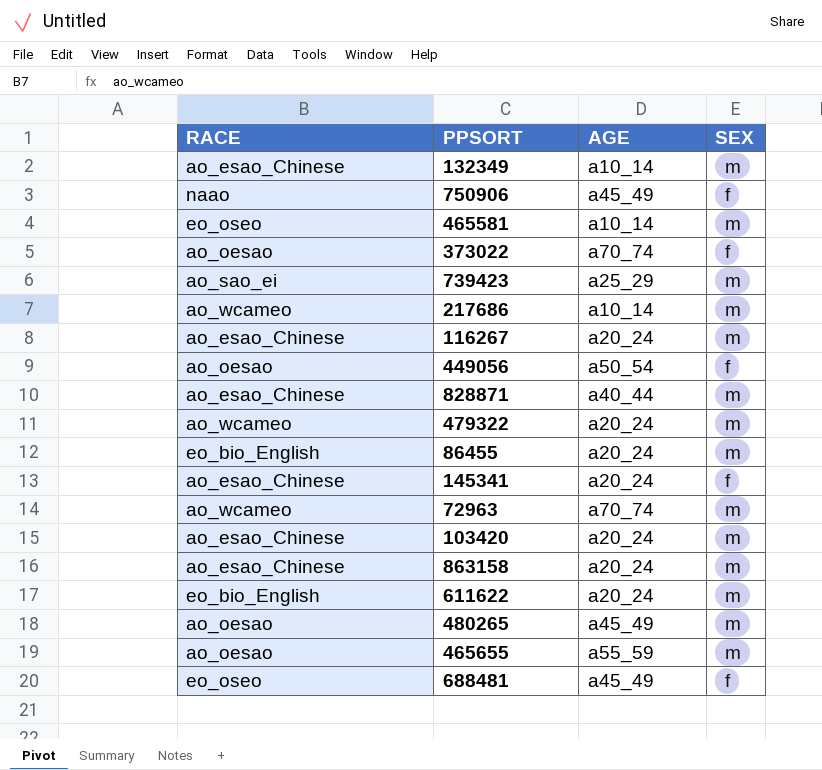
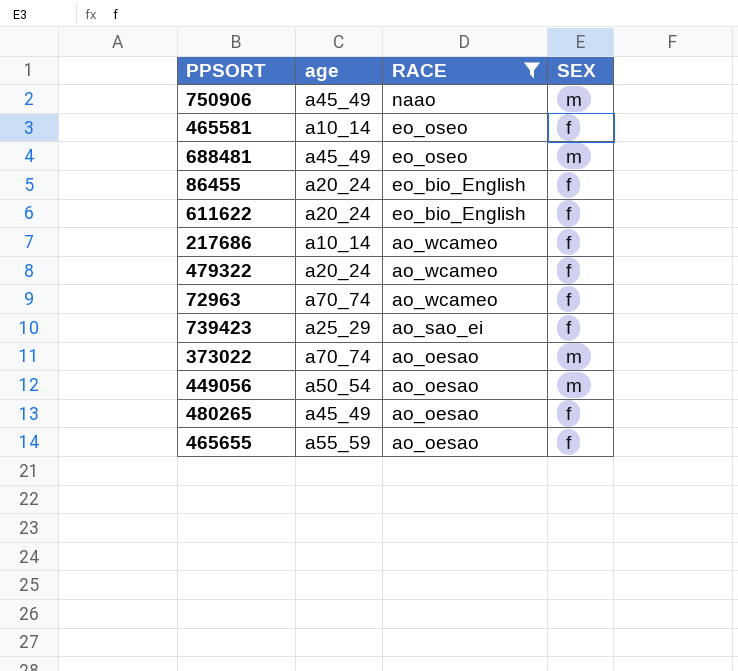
filter: none -> RACE != ao_esao_Chinese
row order: none -> RACE descending
column name: AGE -> age
column RACE | position: 1 -> 3
750906 | SEX: f -> m
465581 | SEX: m -> f
688481 | SEX: f -> m
86455 | SEX: m -> f
611622 | SEX: m -> f
217686 | SEX: m -> f
479322 | SEX: m -> f
72963 | SEX: m -> f
739423 | SEX: m -> f
373022 | SEX: f -> m
449056 | SEX: f -> m
480265 | SEX: m -> f
465655 | SEX: m -> f

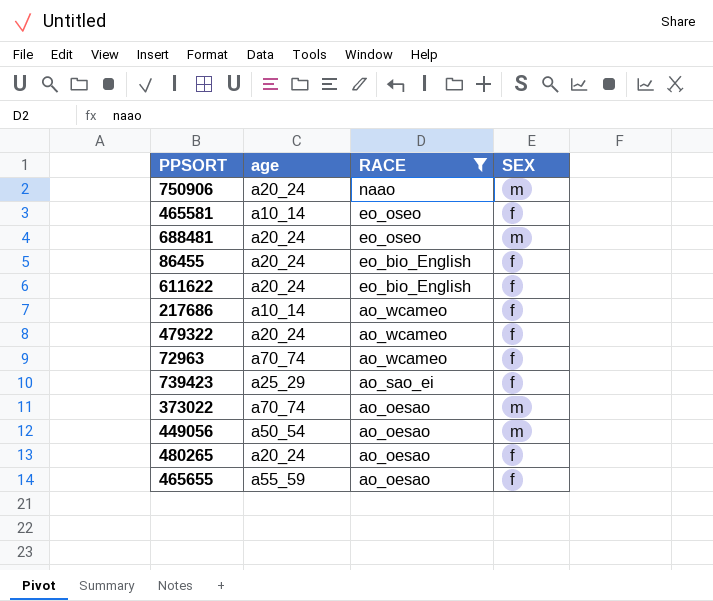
750906 | age: a45_49 -> a20_24
688481 | age: a45_49 -> a20_24
480265 | age: a45_49 -> a20_24

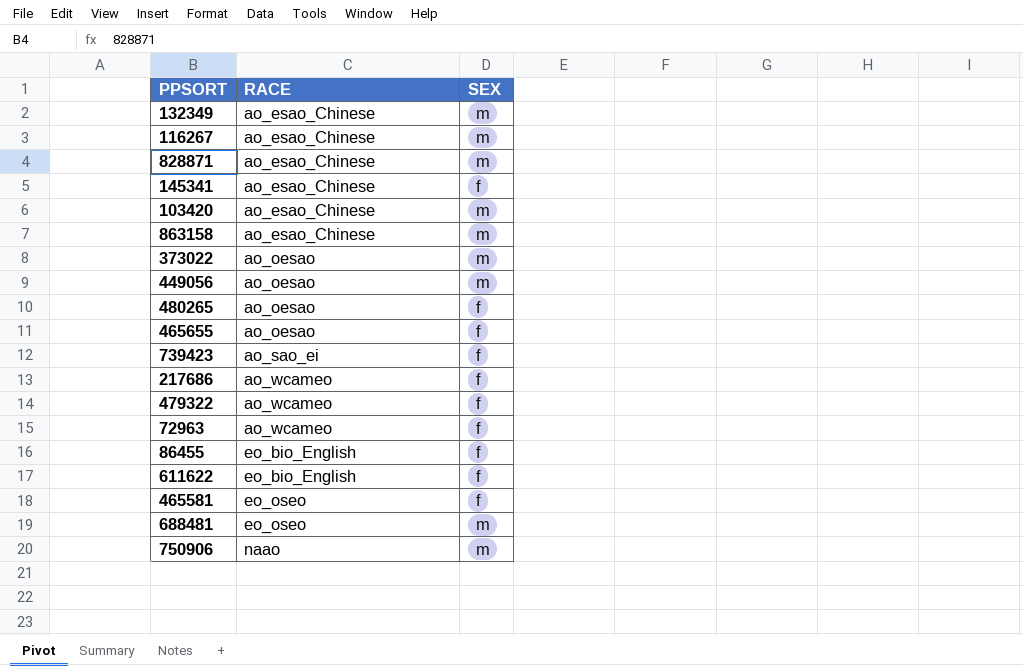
filter: RACE != ao_esao_Chinese -> none
row order: RACE descending -> RACE ascending
column age | position: 2 -> none

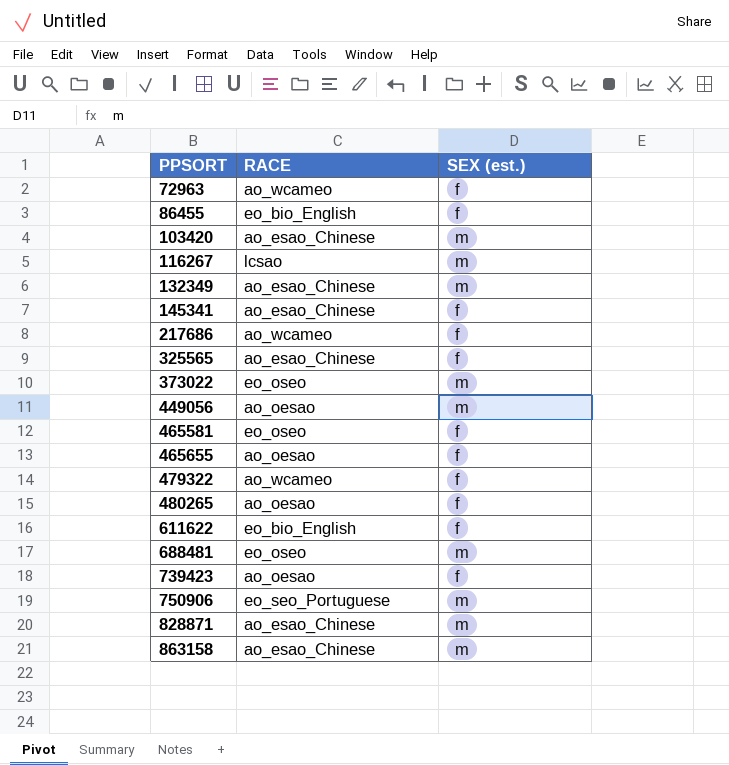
row order: RACE ascending -> PPSORT ascending
column name: SEX -> SEX (est.)
116267 | RACE: ao_esao_Chinese -> lcsao
row 325565: none -> ao_esao_Chinese | f
373022 | RACE: ao_oesao -> eo_oseo
739423 | RACE: ao_sao_ei -> ao_oesao
750906 | RACE: naao -> eo_seo_Portuguese

